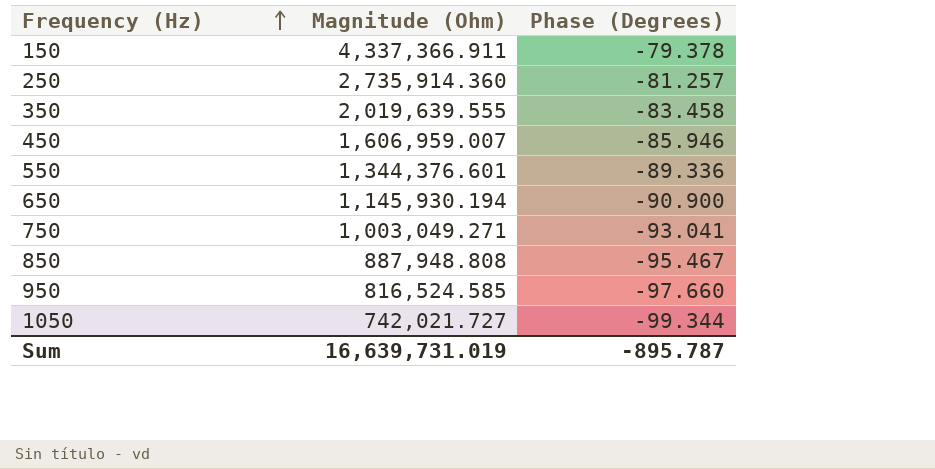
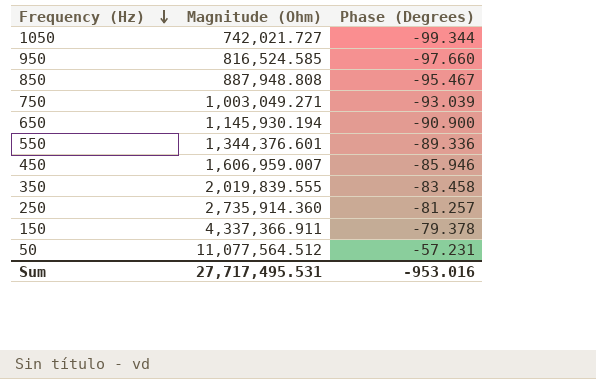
row order: Frequency (Hz) ascending -> Frequency (Hz) descending
750 | Phase (Degrees): -93.041 -> -93.039
350 | Magnitude (Ohm): 2,019,639.555 -> 2,019,839.555
row 50: none -> 11,077,564.512 | -57.231
Sum | Magnitude (Ohm): 16,639,731.019 -> 27,717,495.531
Sum | Phase (Degrees): -895.787 -> -953.016

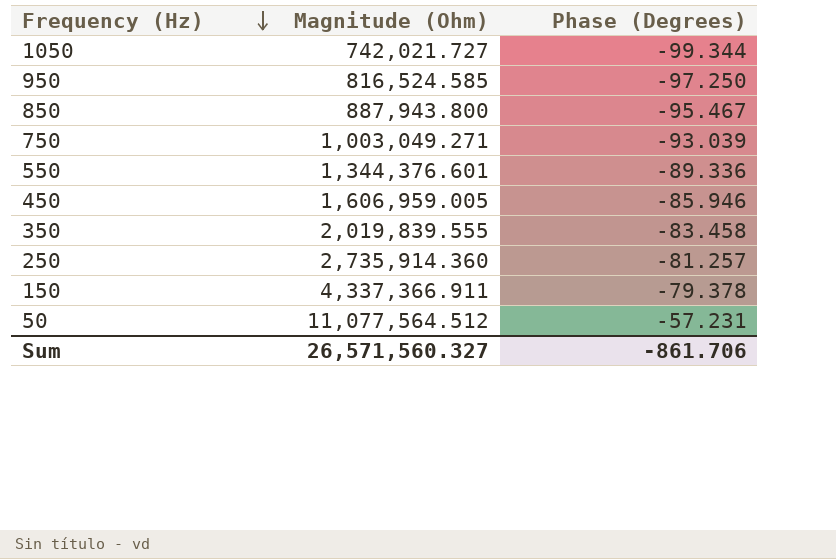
row 650: 1,145,930.194 | -90.900 -> none
950 | Phase (Degrees): -97.660 -> -97.250
850 | Magnitude (Ohm): 887,948.808 -> 887,943.800
450 | Magnitude (Ohm): 1,606,959.007 -> 1,606,959.005
Sum | Magnitude (Ohm): 27,717,495.531 -> 26,571,560.327
Sum | Phase (Degrees): -953.016 -> -861.706

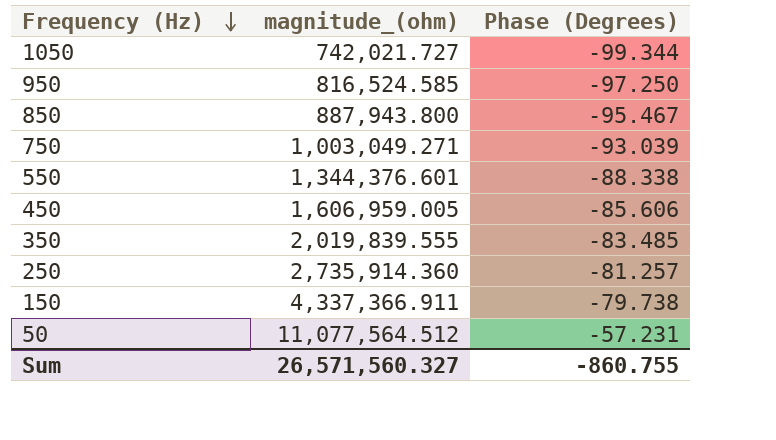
column name: Magnitude (Ohm) -> magnitude_(ohm)
550 | Phase (Degrees): -89.336 -> -88.338
450 | Phase (Degrees): -85.946 -> -85.606
350 | Phase (Degrees): -83.458 -> -83.485
150 | Phase (Degrees): -79.378 -> -79.738
Sum | Phase (Degrees): -861.706 -> -860.755

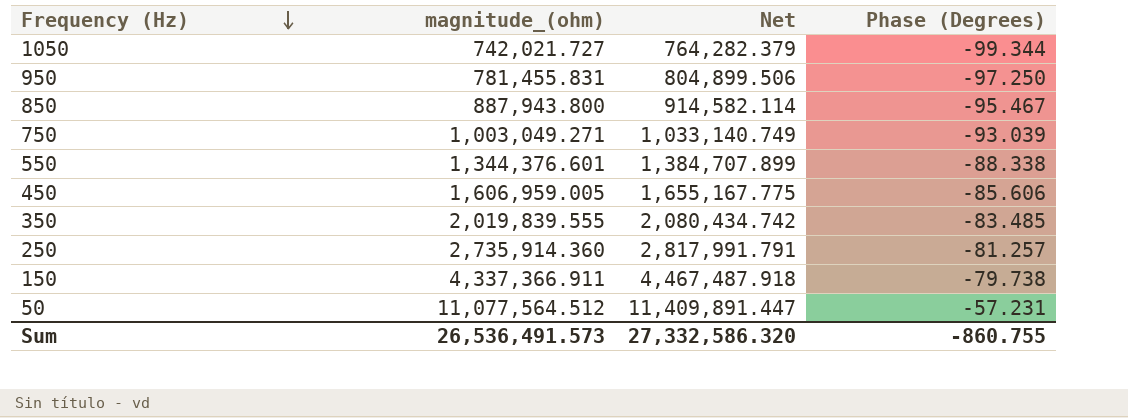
column Net | formula: none -> [magnitude_(ohm)] * 1.03
950 | magnitude_(ohm): 816,524.585 -> 781,455.831
Sum | magnitude_(ohm): 26,571,560.327 -> 26,536,491.573

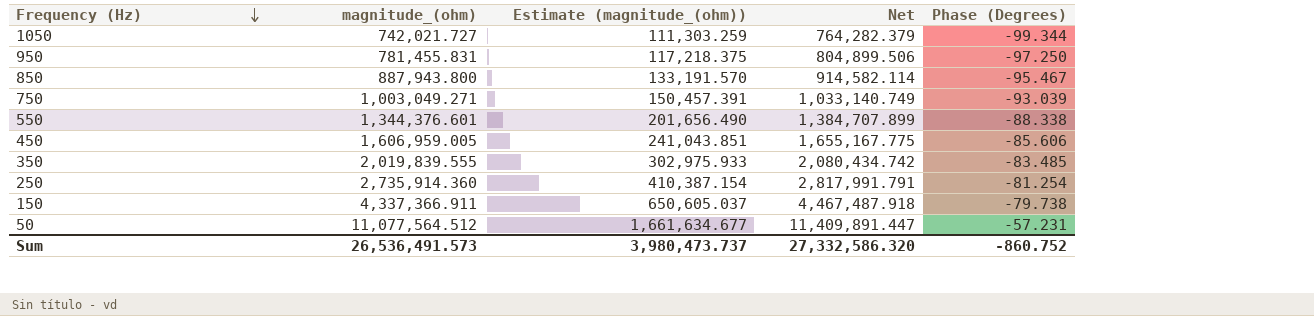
column Estimate (magnitude_(ohm)) | formula: none -> [magnitude_(ohm)] * 0.15
250 | Phase (Degrees): -81.257 -> -81.254
Sum | Phase (Degrees): -860.755 -> -860.752

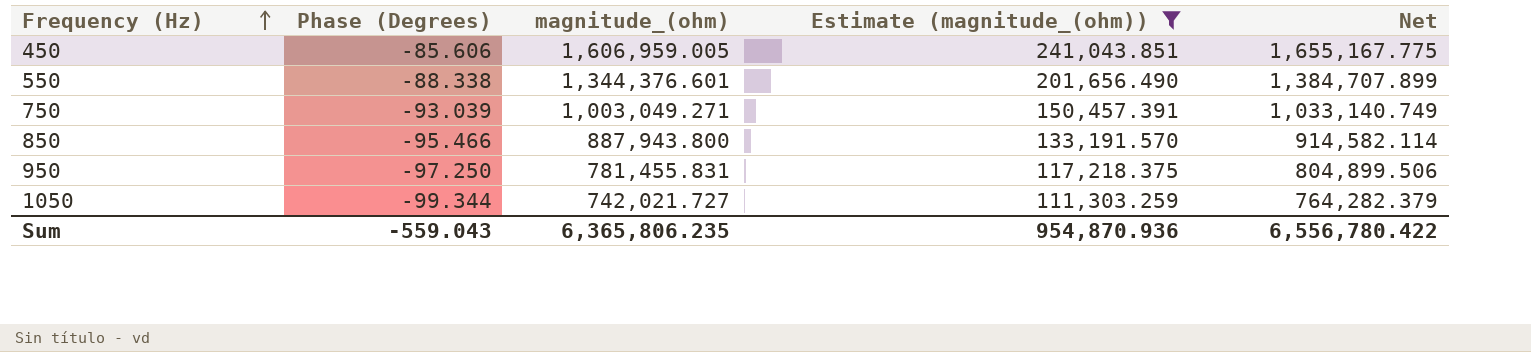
filter: none -> Estimate (magnitude_(ohm)) <= 241,043.851
row order: Frequency (Hz) descending -> Frequency (Hz) ascending
column Phase (Degrees) | position: 5 -> 2
850 | Phase (Degrees): -95.467 -> -95.466
Sum | Phase (Degrees): -860.752 -> -559.043
Sum | magnitude_(ohm): 26,536,491.573 -> 6,365,806.235
Sum | Estimate (magnitude_(ohm)): 3,980,473.737 -> 954,870.936
Sum | Net: 27,332,586.320 -> 6,556,780.422

